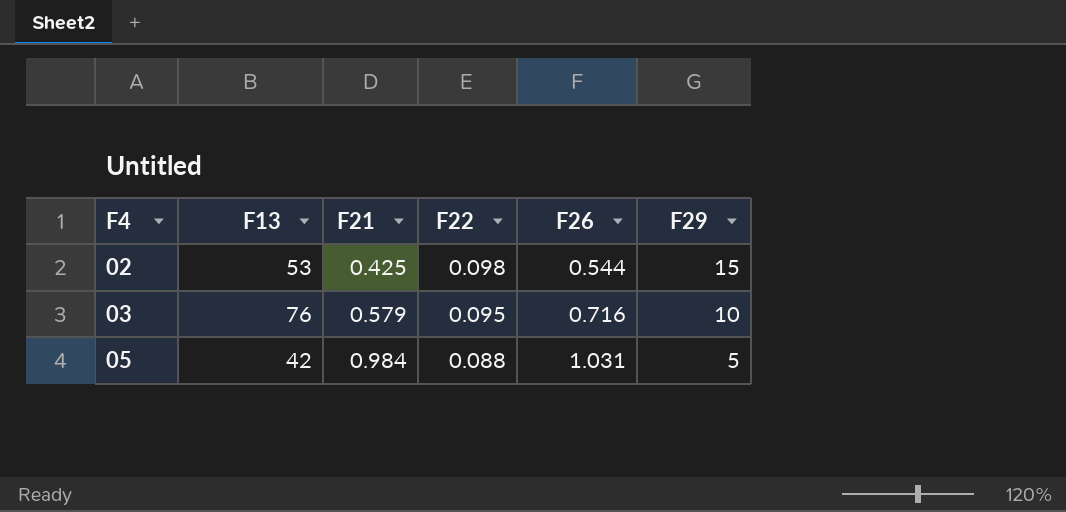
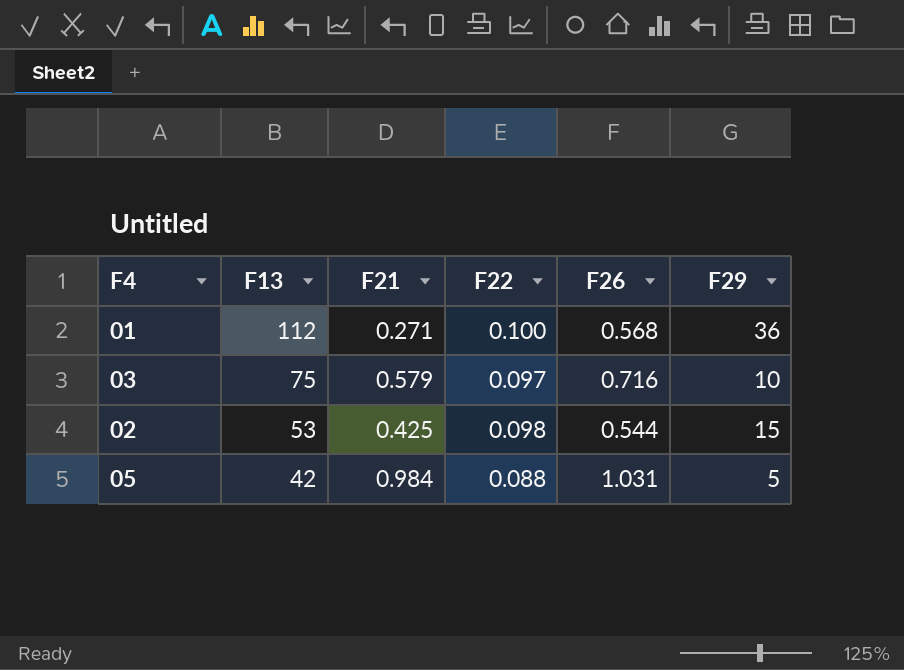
row order: F4 ascending -> F13 descending
row 01: none -> 112 | 0.271 | 0.100 | 0.568 | 36
03 | F13: 76 -> 75
03 | F22: 0.095 -> 0.097

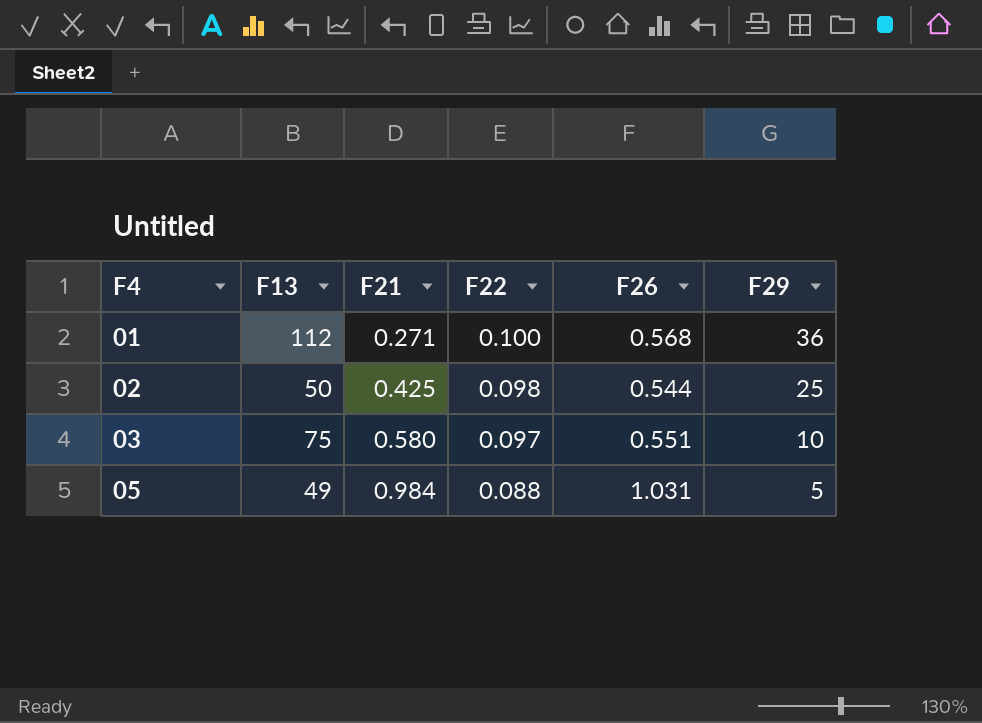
row order: F13 descending -> F4 ascending
02 | F13: 53 -> 50
02 | F29: 15 -> 25
03 | F21: 0.579 -> 0.580
03 | F26: 0.716 -> 0.551
05 | F13: 42 -> 49

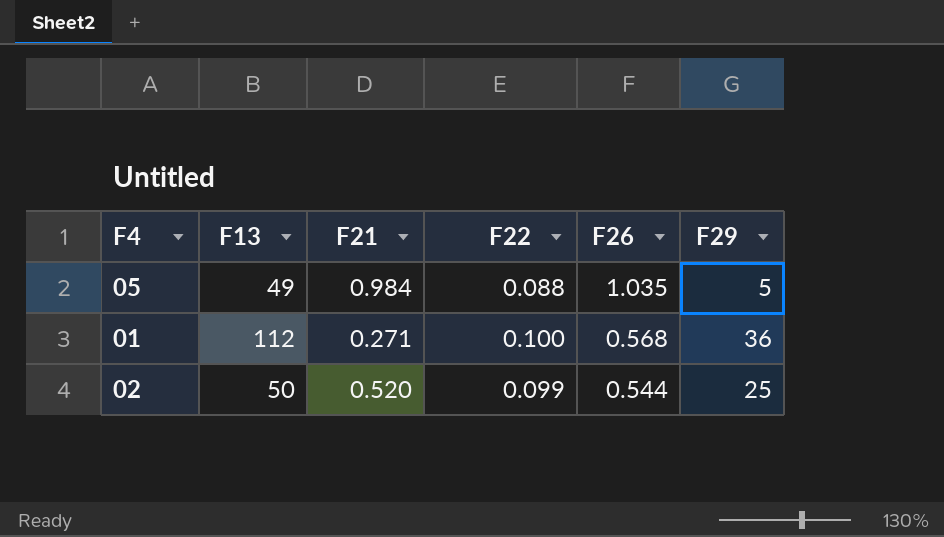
row order: F4 ascending -> F26 descending
row 03: 75 | 0.580 | 0.097 | 0.551 | 10 -> none
05 | F26: 1.031 -> 1.035
02 | F21: 0.425 -> 0.520
02 | F22: 0.098 -> 0.099

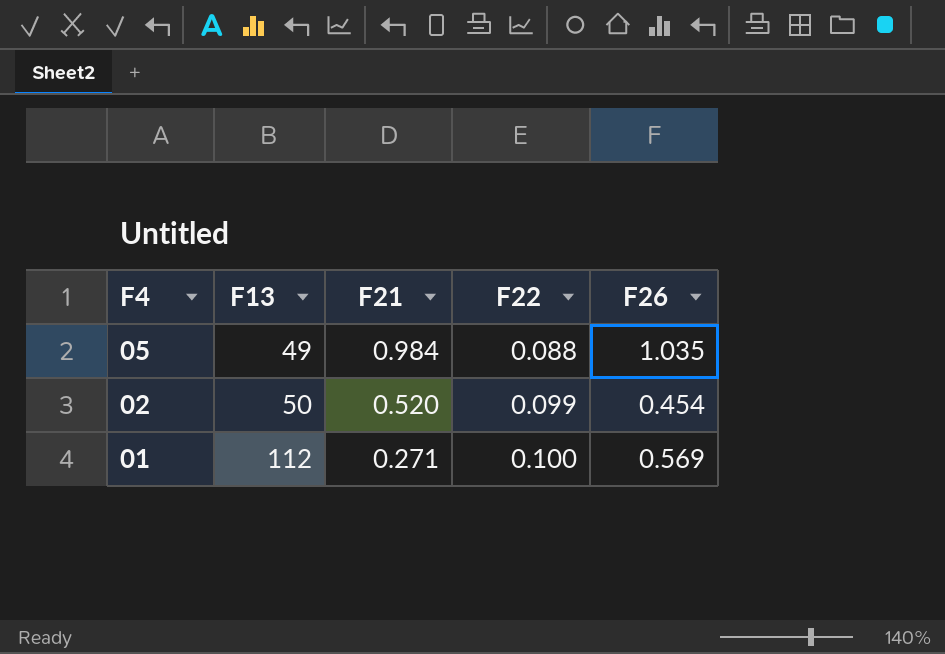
row order: F26 descending -> F4 descending
column F29 | position: 6 -> none
02 | F26: 0.544 -> 0.454
01 | F26: 0.568 -> 0.569

